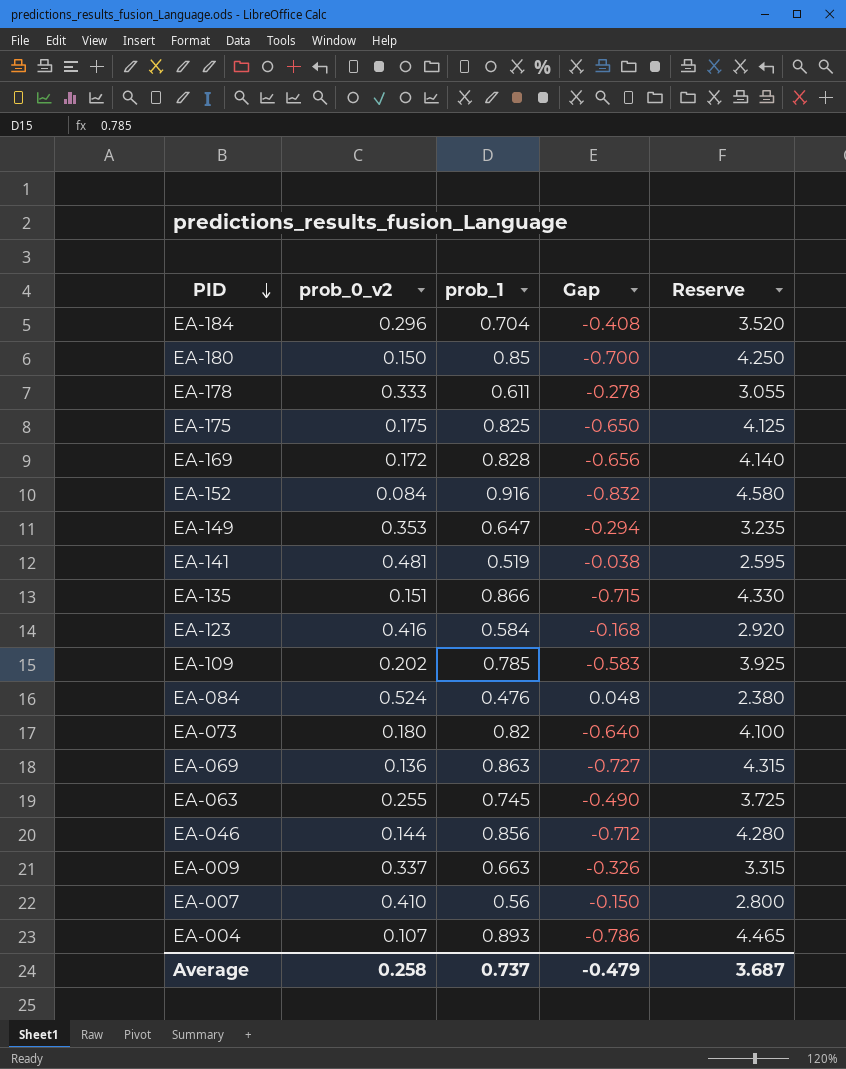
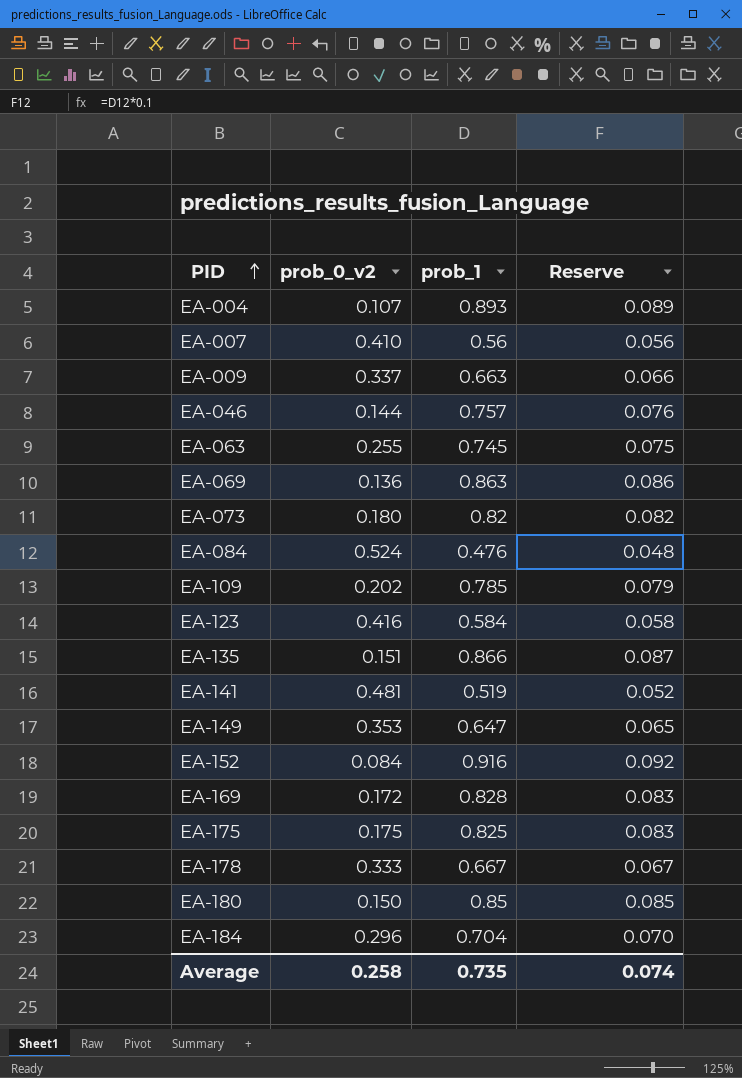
row order: PID descending -> PID ascending
column Gap | formula: [prob_0_v2] - [prob_1] -> none
column Reserve | formula: [prob_1] * 5 -> [prob_1] * 0.1
EA-046 | prob_1: 0.856 -> 0.757
EA-178 | prob_1: 0.611 -> 0.667
Average | prob_1: 0.737 -> 0.735
Average | Reserve: 3.687 -> 0.074

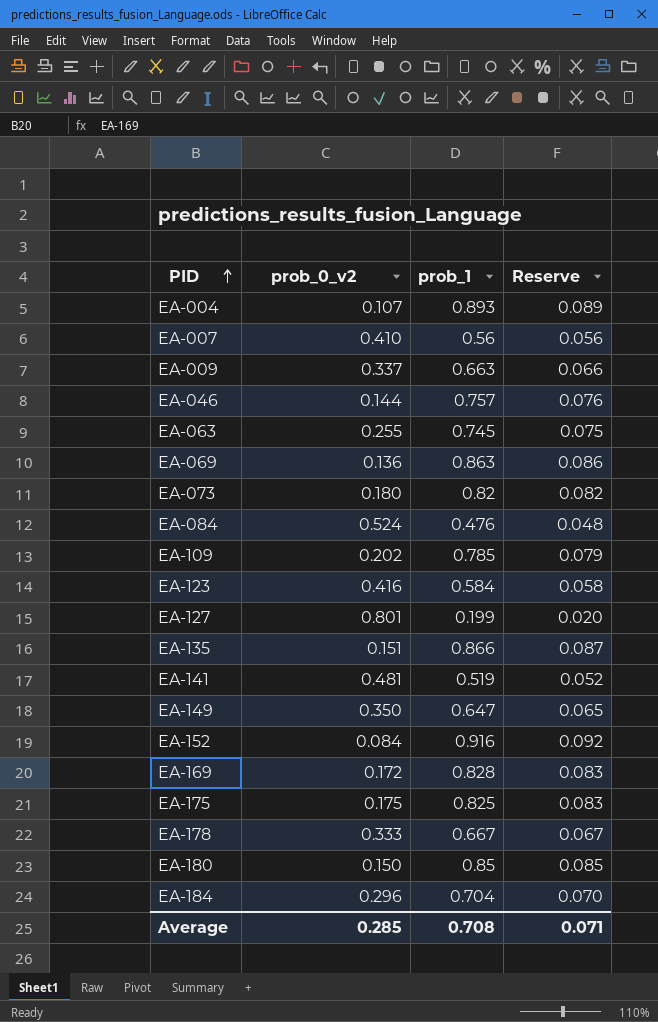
row EA-127: none -> 0.801 | 0.199 | 0.020
EA-149 | prob_0_v2: 0.353 -> 0.350
Average | prob_0_v2: 0.258 -> 0.285
Average | prob_1: 0.735 -> 0.708
Average | Reserve: 0.074 -> 0.071

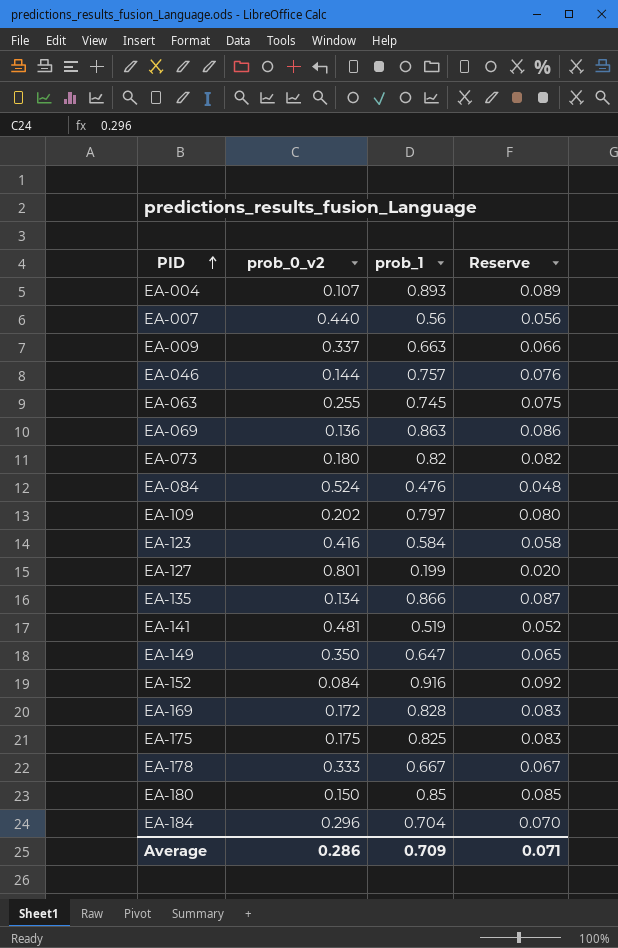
EA-007 | prob_0_v2: 0.410 -> 0.440
EA-109 | prob_1: 0.785 -> 0.797
EA-109 | Reserve: 0.079 -> 0.080
EA-135 | prob_0_v2: 0.151 -> 0.134
Average | prob_0_v2: 0.285 -> 0.286
Average | prob_1: 0.708 -> 0.709

